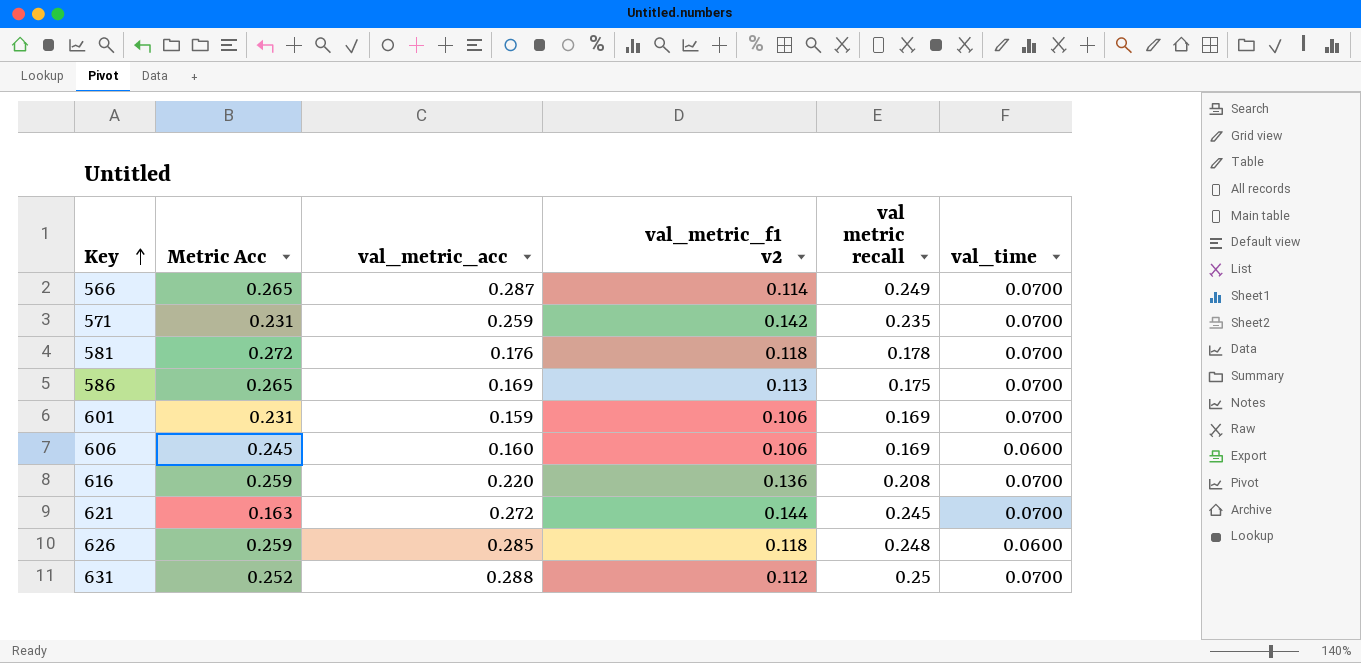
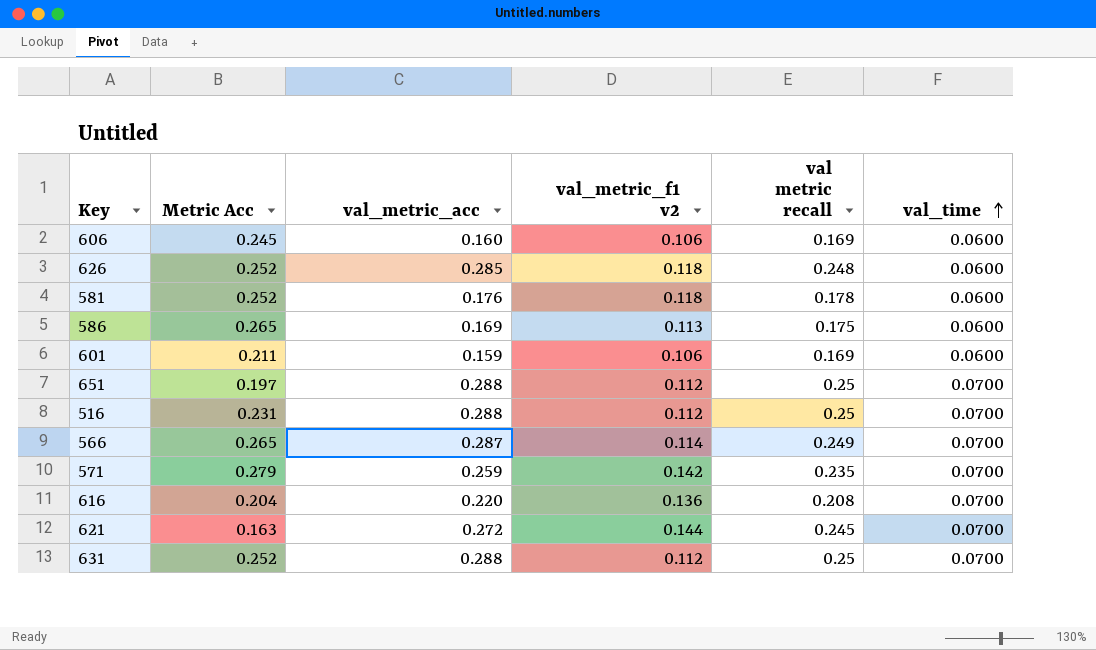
row order: Key ascending -> val_time ascending
626 | Metric Acc: 0.259 -> 0.252
581 | Metric Acc: 0.272 -> 0.252
581 | val_time: 0.0700 -> 0.0600
586 | val_time: 0.0700 -> 0.0600
601 | Metric Acc: 0.231 -> 0.211
601 | val_time: 0.0700 -> 0.0600
row 651: none -> 0.197 | 0.288 | 0.112 | 0.25 | 0.0700
row 516: none -> 0.231 | 0.288 | 0.112 | 0.25 | 0.0700
571 | Metric Acc: 0.231 -> 0.279
616 | Metric Acc: 0.259 -> 0.204

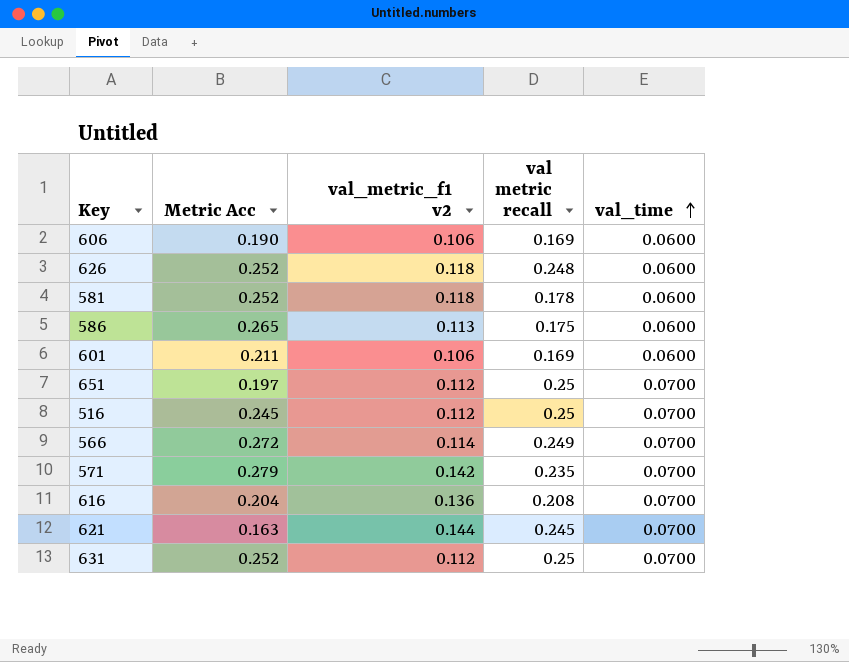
column val_metric_acc | position: 3 -> none
606 | Metric Acc: 0.245 -> 0.190
516 | Metric Acc: 0.231 -> 0.245
566 | Metric Acc: 0.265 -> 0.272

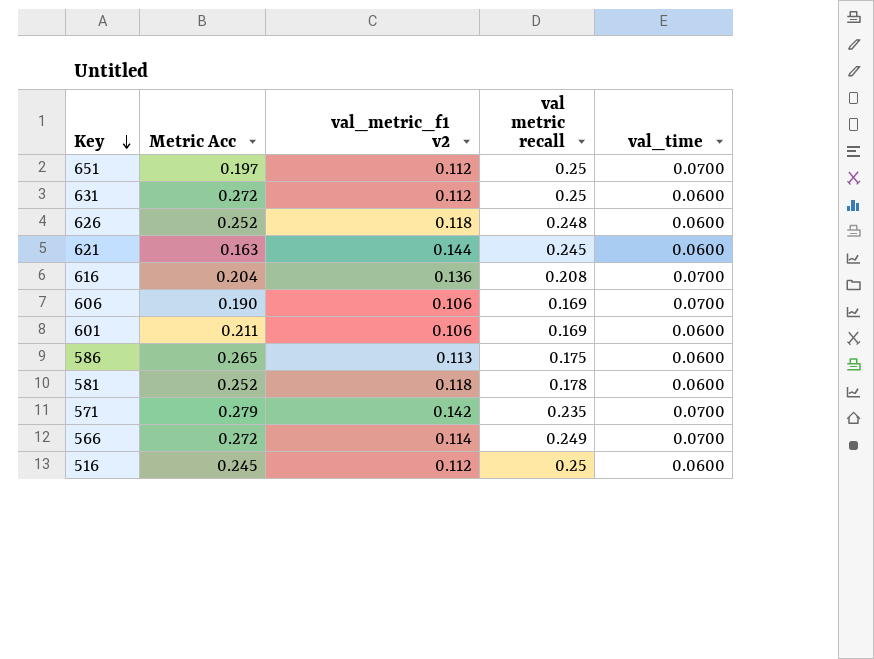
row order: val_time ascending -> Key descending
631 | Metric Acc: 0.252 -> 0.272
631 | val_time: 0.0700 -> 0.0600
621 | val_time: 0.0700 -> 0.0600
606 | val_time: 0.0600 -> 0.0700
516 | val_time: 0.0700 -> 0.0600

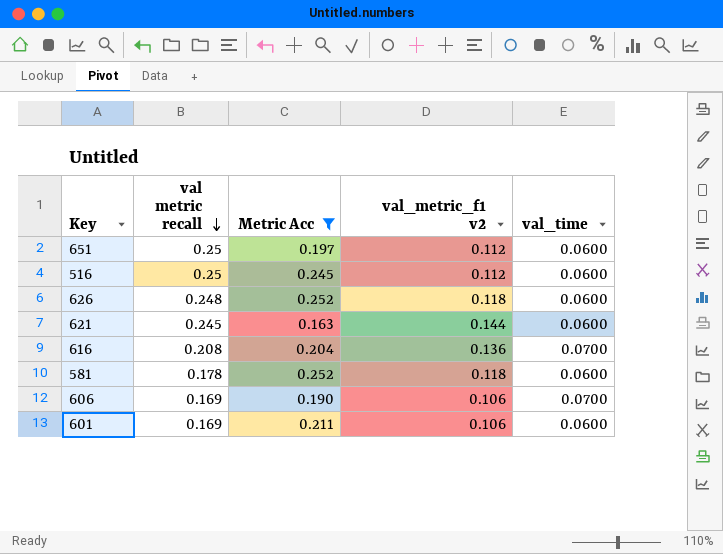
filter: none -> Metric Acc <= 0.252
row order: Key descending -> val metric recall descending
column val metric recall | position: 4 -> 2
651 | val_time: 0.0700 -> 0.0600

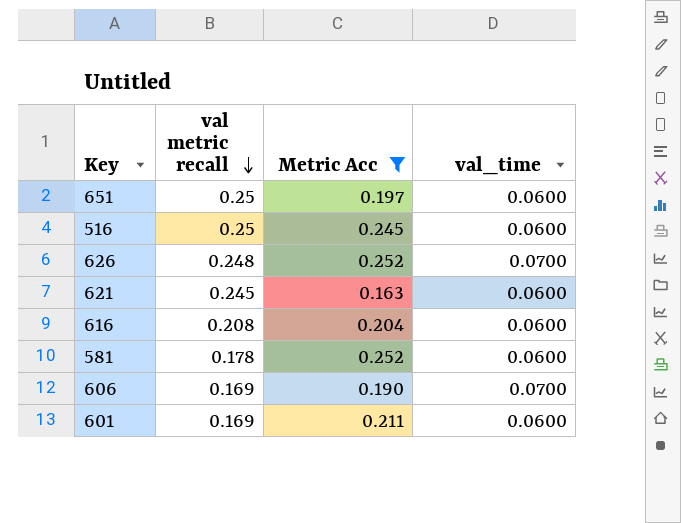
column val_metric_f1 v2 | position: 4 -> none
626 | val_time: 0.0600 -> 0.0700
616 | val_time: 0.0700 -> 0.0600

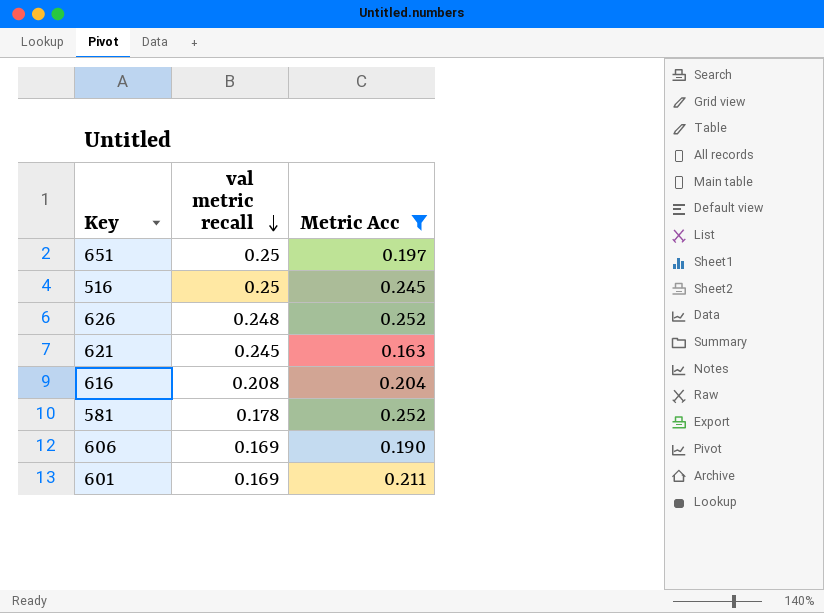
column val_time | position: 4 -> none

